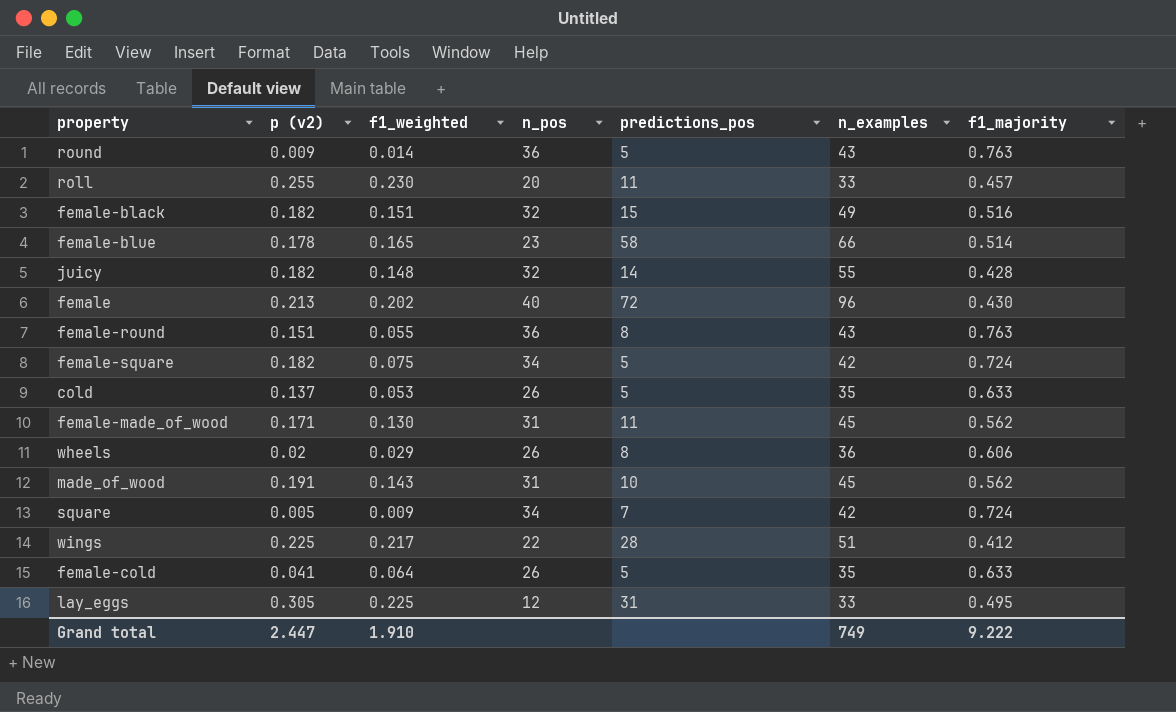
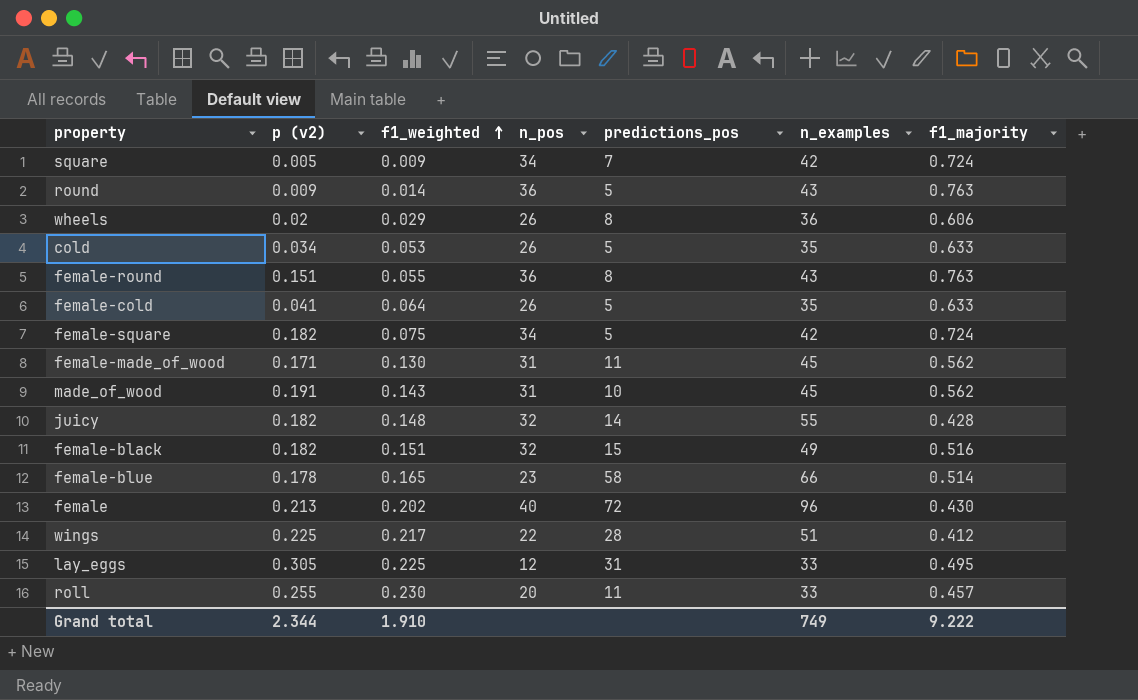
row order: none -> f1_weighted ascending
cold | p (v2): 0.137 -> 0.034
Grand total | p (v2): 2.447 -> 2.344

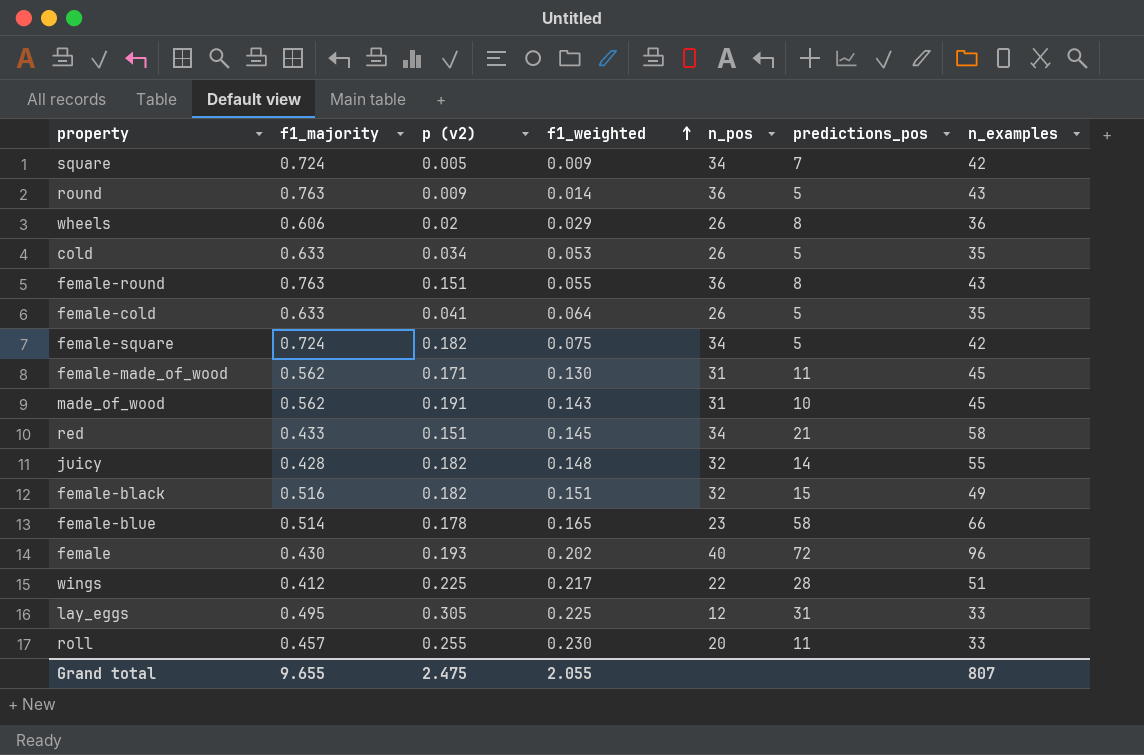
column f1_majority | position: 7 -> 2
row red: none -> 0.433 | 0.151 | 0.145 | 34 | 21 | 58
female | p (v2): 0.213 -> 0.193
Grand total | f1_majority: 9.222 -> 9.655
Grand total | p (v2): 2.344 -> 2.475
Grand total | f1_weighted: 1.910 -> 2.055
Grand total | n_examples: 749 -> 807

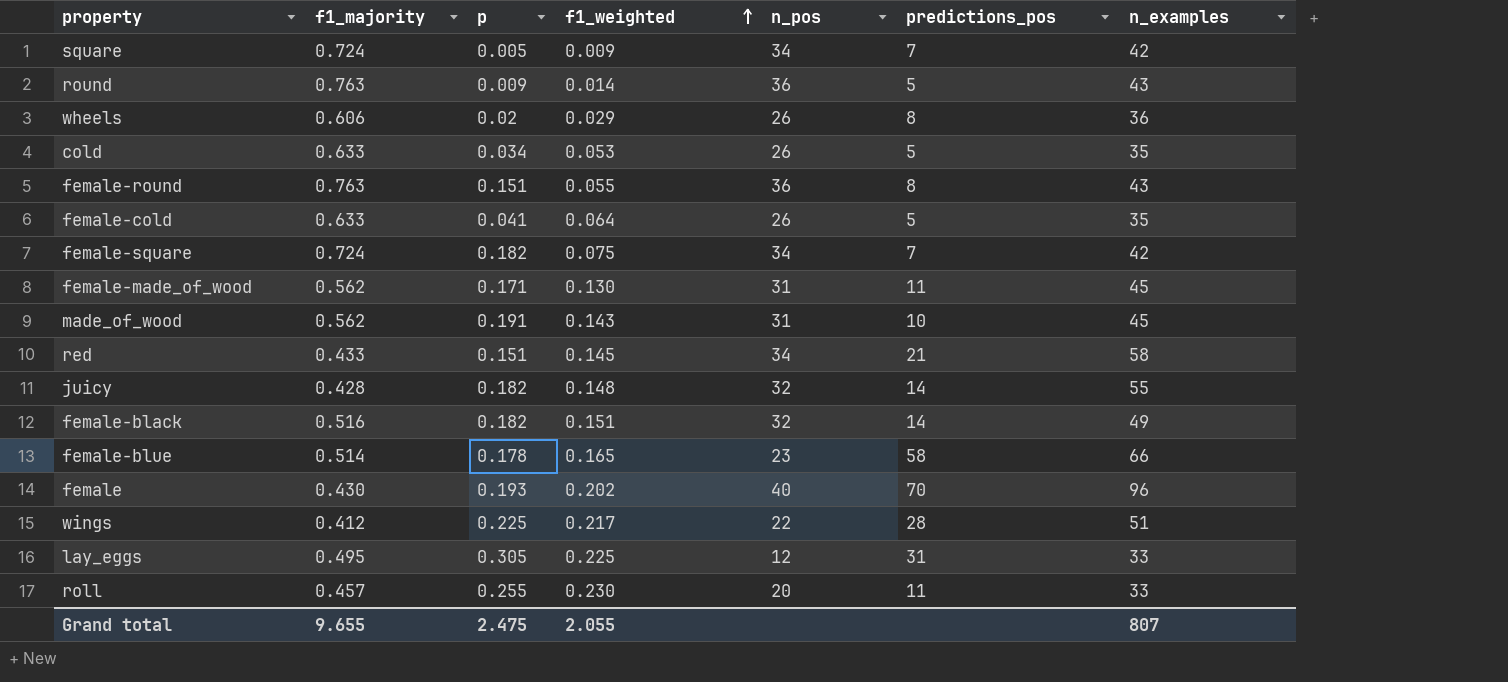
column name: p (v2) -> p
female-square | predictions_pos: 5 -> 7
female-black | predictions_pos: 15 -> 14
female | predictions_pos: 72 -> 70

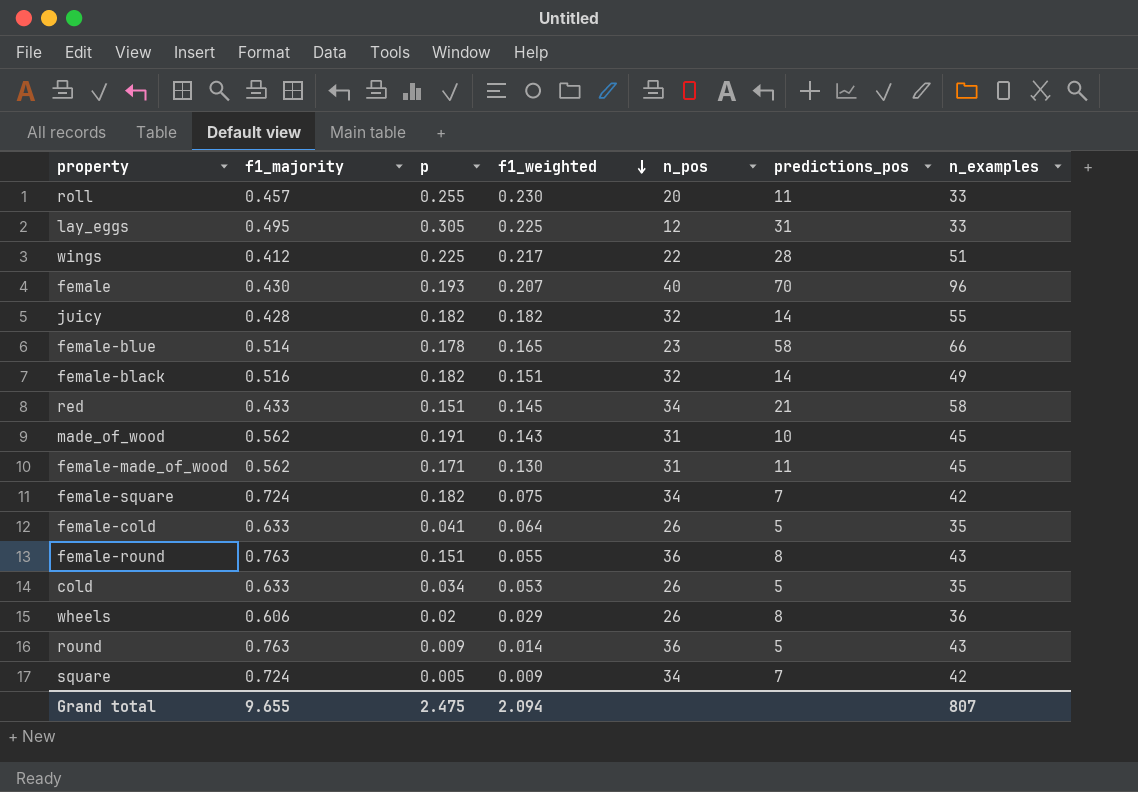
row order: f1_weighted ascending -> f1_weighted descending
female | f1_weighted: 0.202 -> 0.207
juicy | f1_weighted: 0.148 -> 0.182
Grand total | f1_weighted: 2.055 -> 2.094

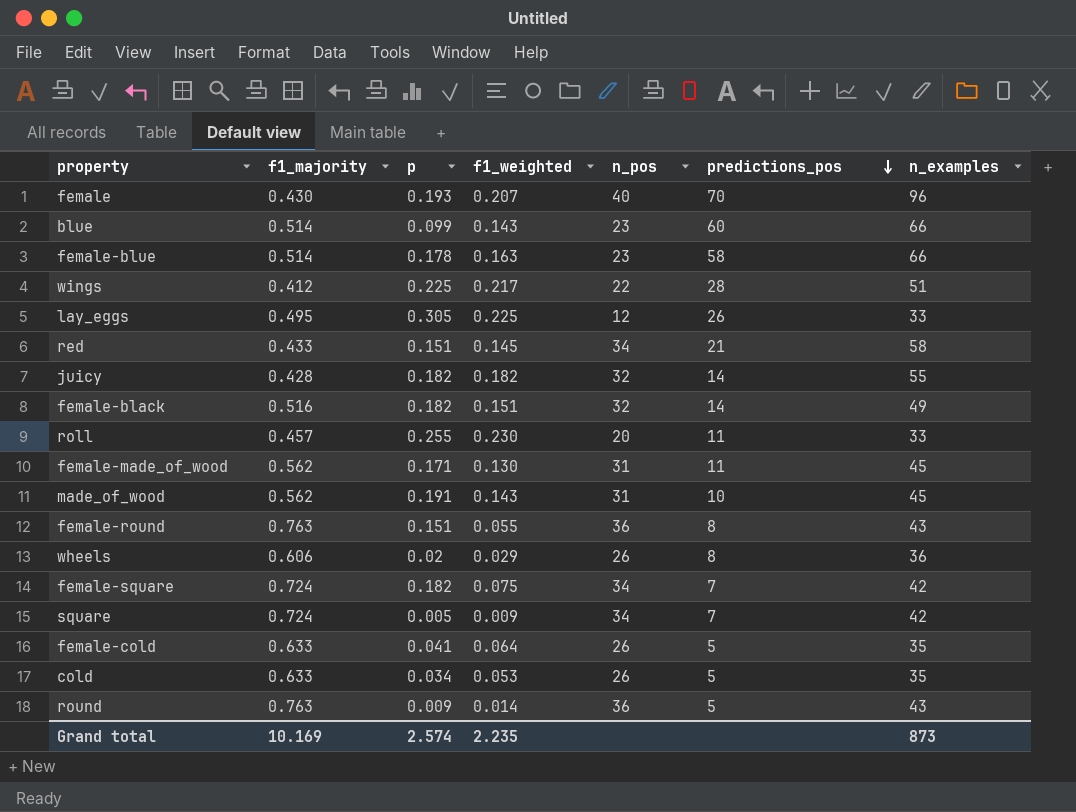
row order: f1_weighted descending -> predictions_pos descending
row blue: none -> 0.514 | 0.099 | 0.143 | 23 | 60 | 66
female-blue | f1_weighted: 0.165 -> 0.163
lay_eggs | predictions_pos: 31 -> 26
Grand total | f1_majority: 9.655 -> 10.169
Grand total | p: 2.475 -> 2.574
Grand total | f1_weighted: 2.094 -> 2.235
Grand total | n_examples: 807 -> 873

